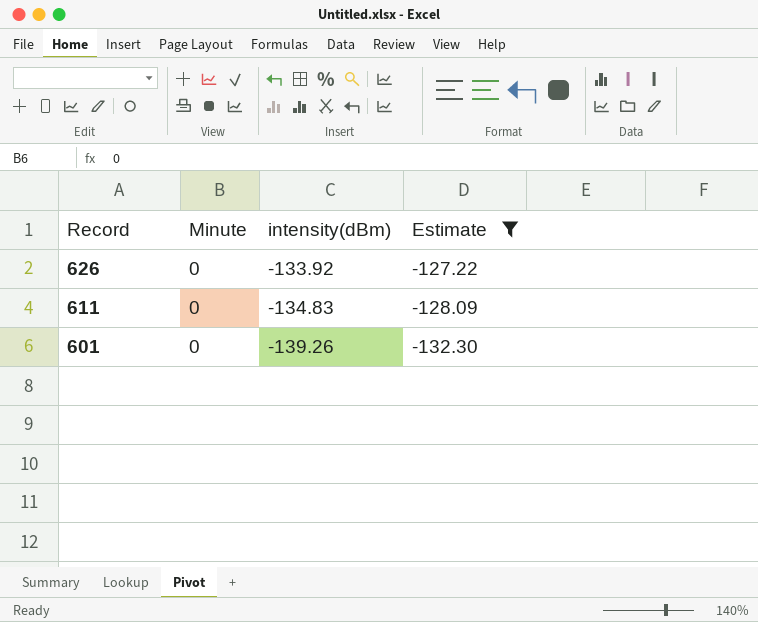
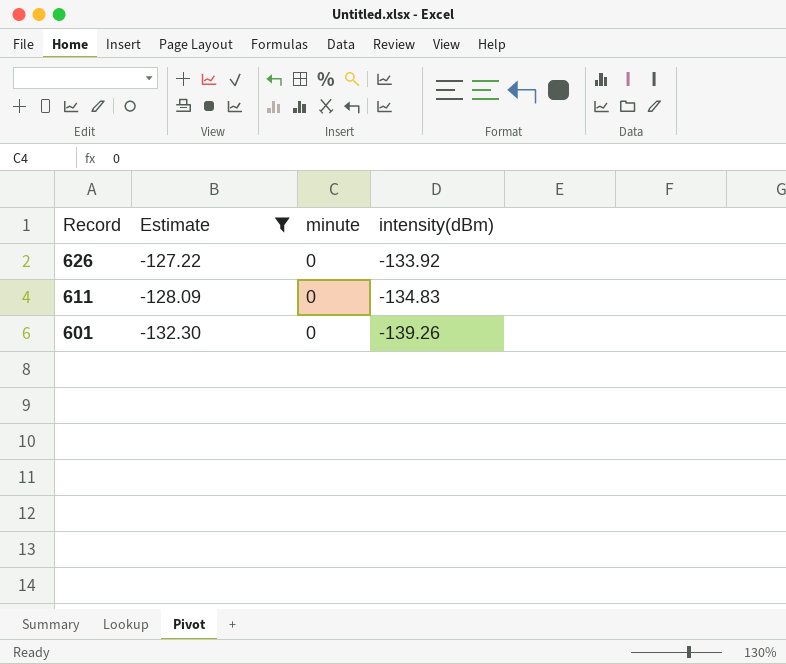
column Estimate | position: 4 -> 2
column name: Minute -> minute

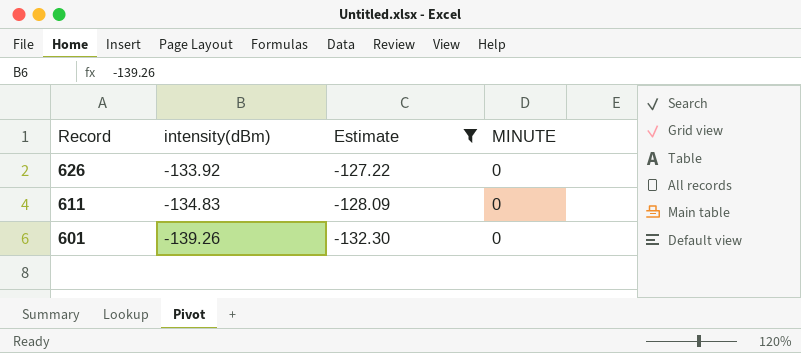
column intensity(dBm) | position: 4 -> 2
column name: minute -> MINUTE

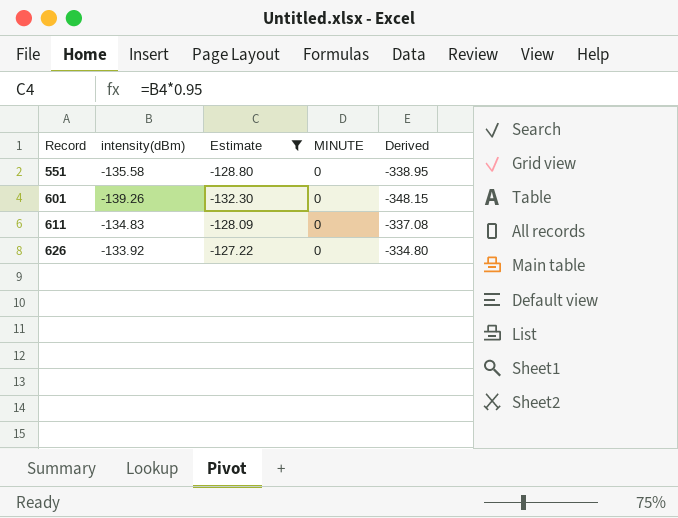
row order: Record descending -> Record ascending
column Derived | formula: none -> [intensity(dBm)] * 2.5
row 551: none -> -135.58 | -128.80 | 0 | -338.95

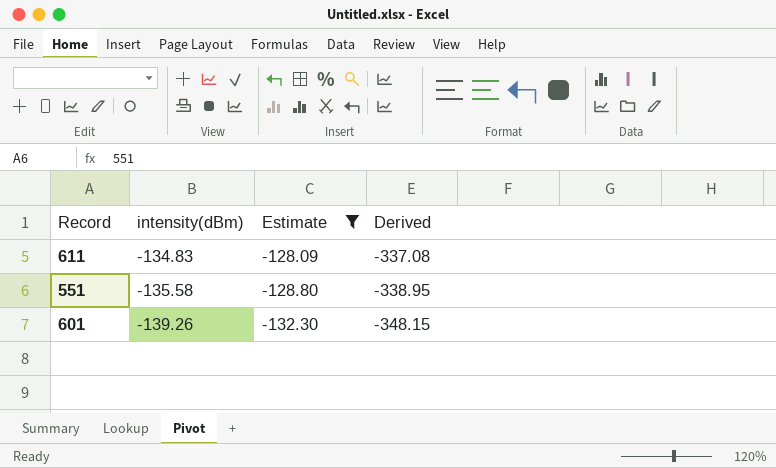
row order: Record ascending -> intensity(dBm) descending
column MINUTE | position: 4 -> none
row 626: -133.92 | -127.22 | 0 | -334.80 -> none

